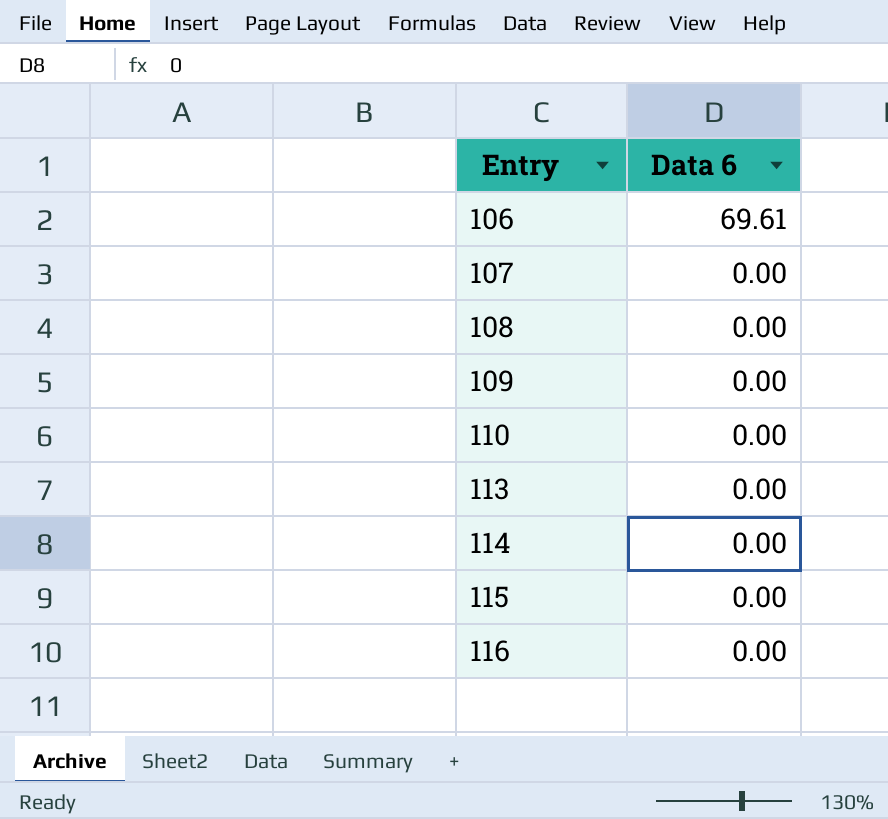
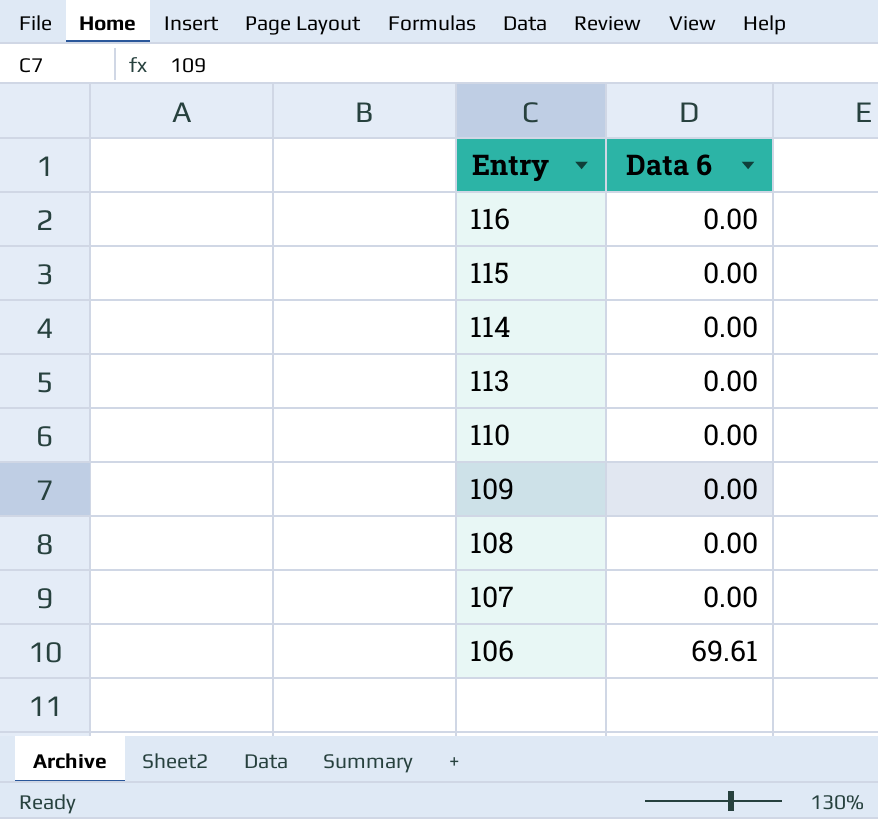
row order: Entry ascending -> Entry descending

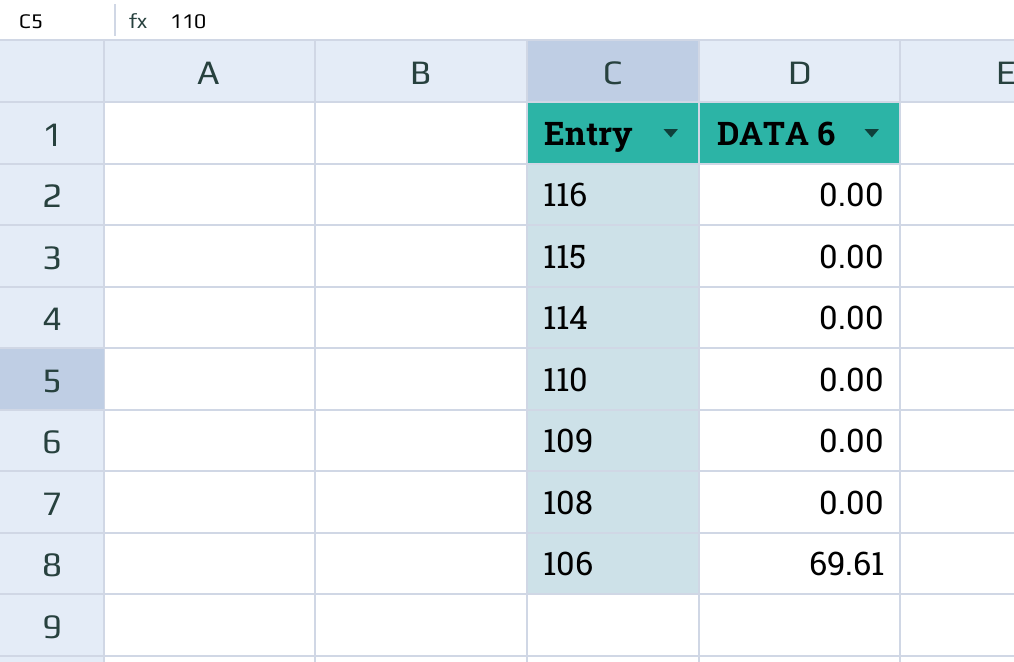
column name: Data 6 -> DATA 6
row 113: 0.00 -> none
row 107: 0.00 -> none

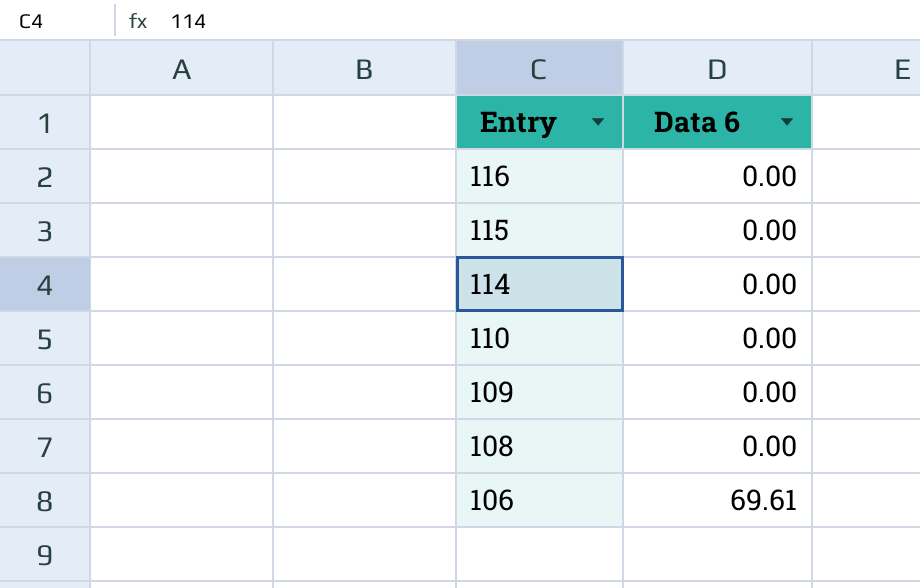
column name: DATA 6 -> Data 6

